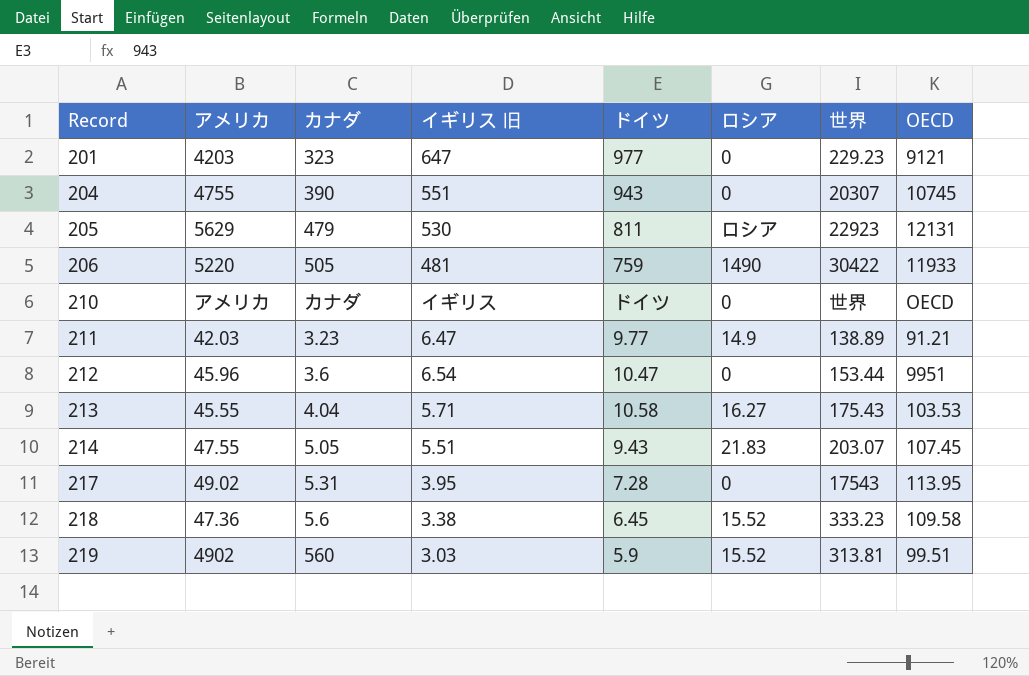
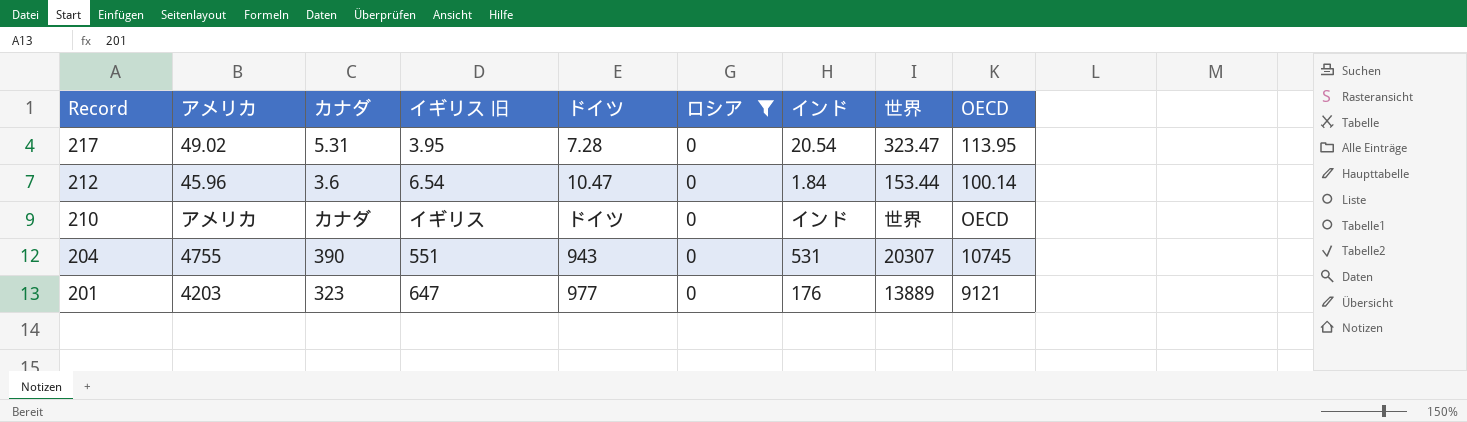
filter: none -> ロシア = 0
row order: Record ascending -> Record descending
column インド | position: none -> 7
217 | 世界: 17543 -> 323.47
212 | OECD: 9951 -> 100.14
201 | 世界: 229.23 -> 13889

